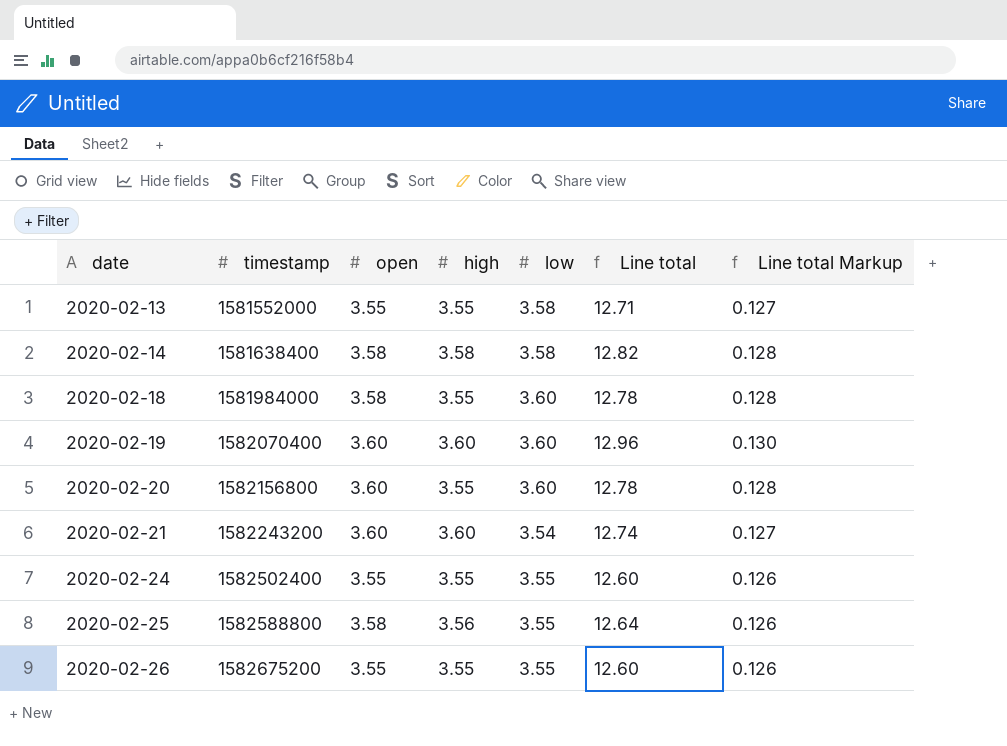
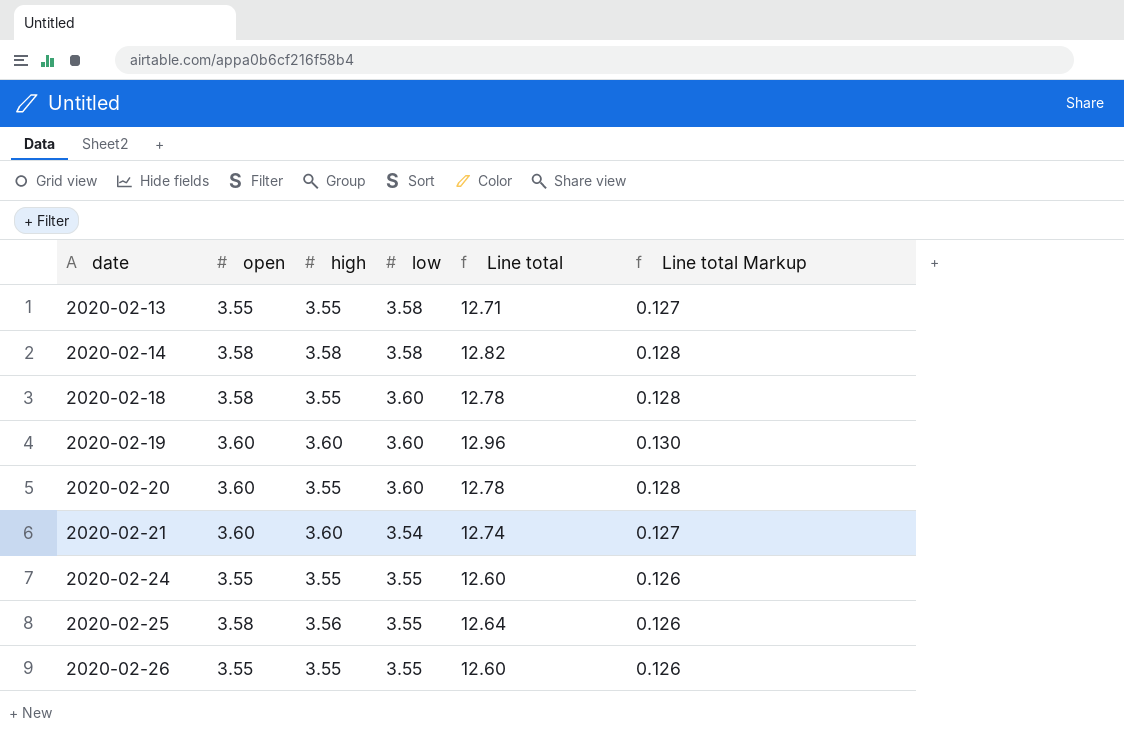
column timestamp | position: 2 -> none

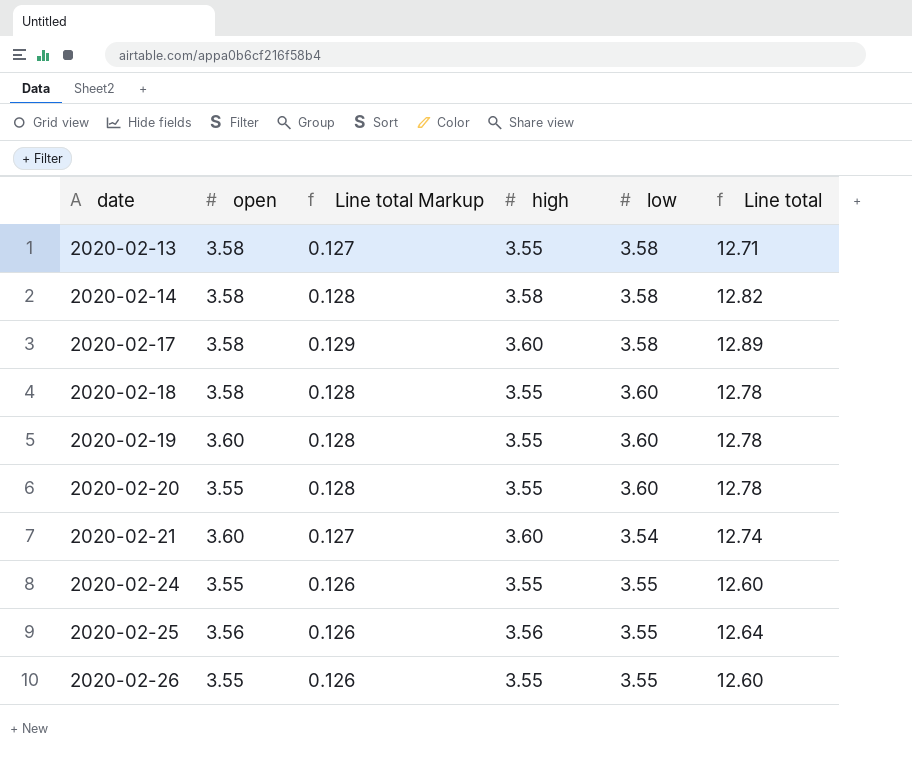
column Line total Markup | position: 6 -> 3
2020-02-13 | open: 3.55 -> 3.58
row 2020-02-17: none -> 3.58 | 0.129 | 3.60 | 3.58 | 12.89
2020-02-19 | Line total Markup: 0.130 -> 0.128
2020-02-19 | high: 3.60 -> 3.55
2020-02-19 | Line total: 12.96 -> 12.78
2020-02-20 | open: 3.60 -> 3.55
2020-02-25 | open: 3.58 -> 3.56

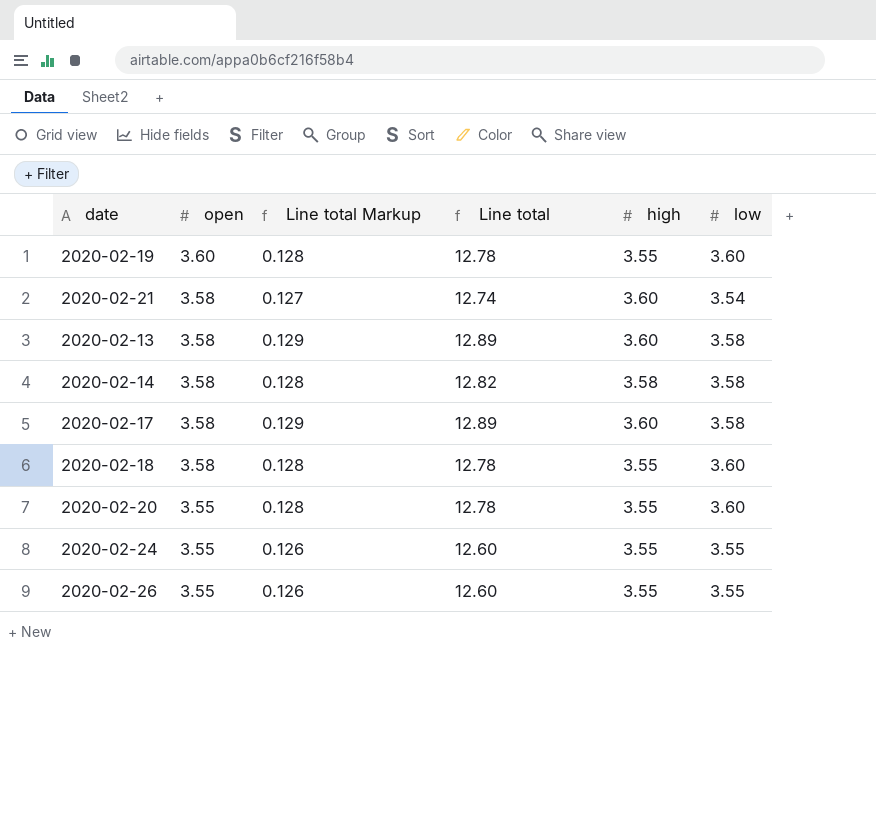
row order: date ascending -> open descending
column Line total | position: 6 -> 4
row 2020-02-25: 3.56 | 0.126 | 3.56 | 3.55 | 12.64 -> none
2020-02-21 | open: 3.60 -> 3.58
2020-02-13 | Line total Markup: 0.127 -> 0.129
2020-02-13 | Line total: 12.71 -> 12.89
2020-02-13 | high: 3.55 -> 3.60

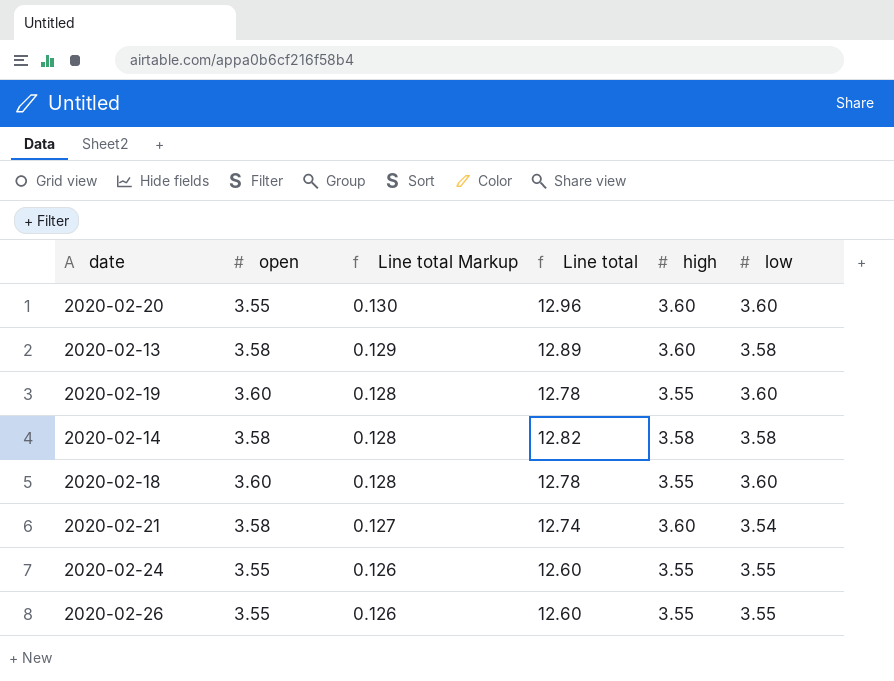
row order: open descending -> Line total Markup descending
row 2020-02-17: 3.58 | 0.129 | 12.89 | 3.60 | 3.58 -> none
2020-02-20 | Line total Markup: 0.128 -> 0.130
2020-02-20 | Line total: 12.78 -> 12.96
2020-02-20 | high: 3.55 -> 3.60
2020-02-18 | open: 3.58 -> 3.60

